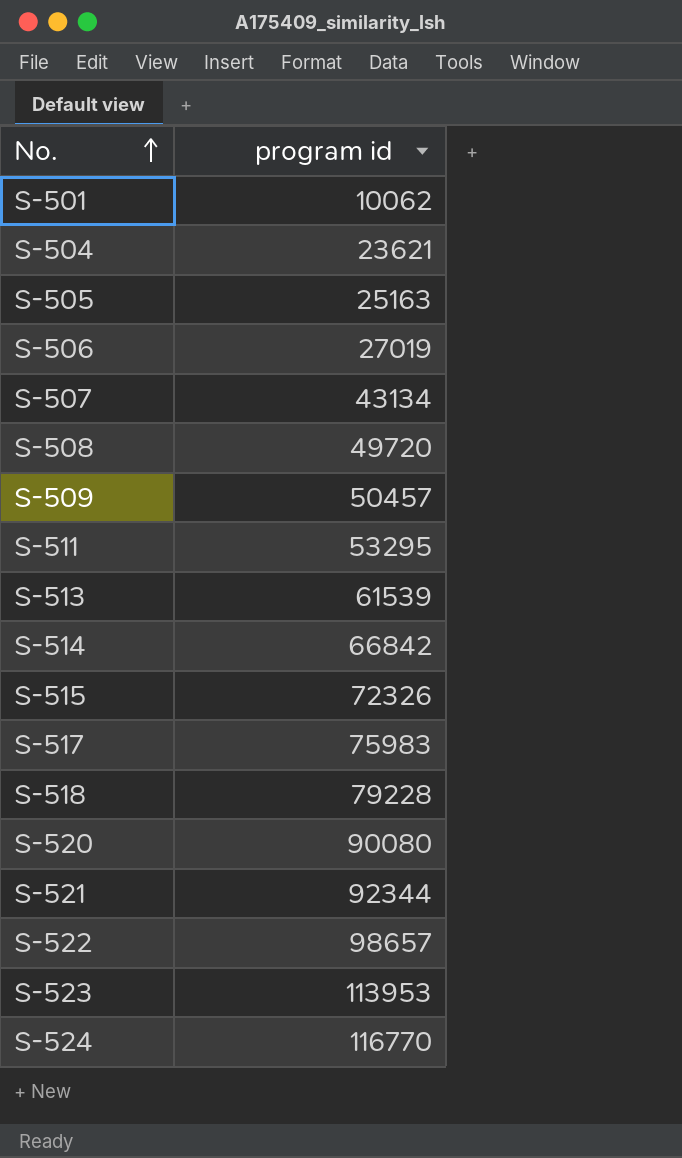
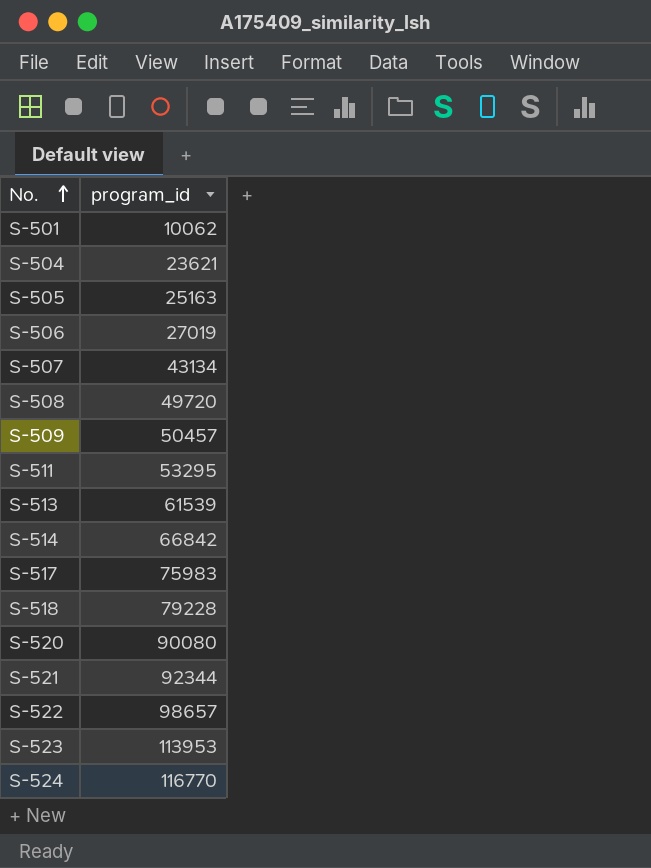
column name: program id -> program_id
row S-515: 72326 -> none

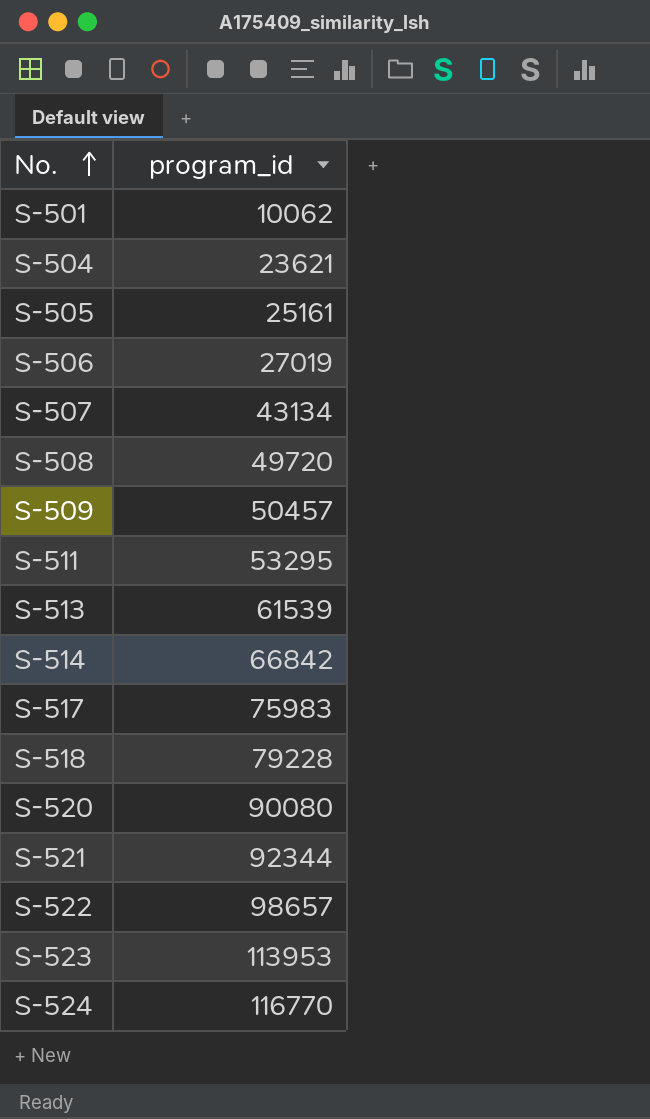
S-505 | program_id: 25163 -> 25161

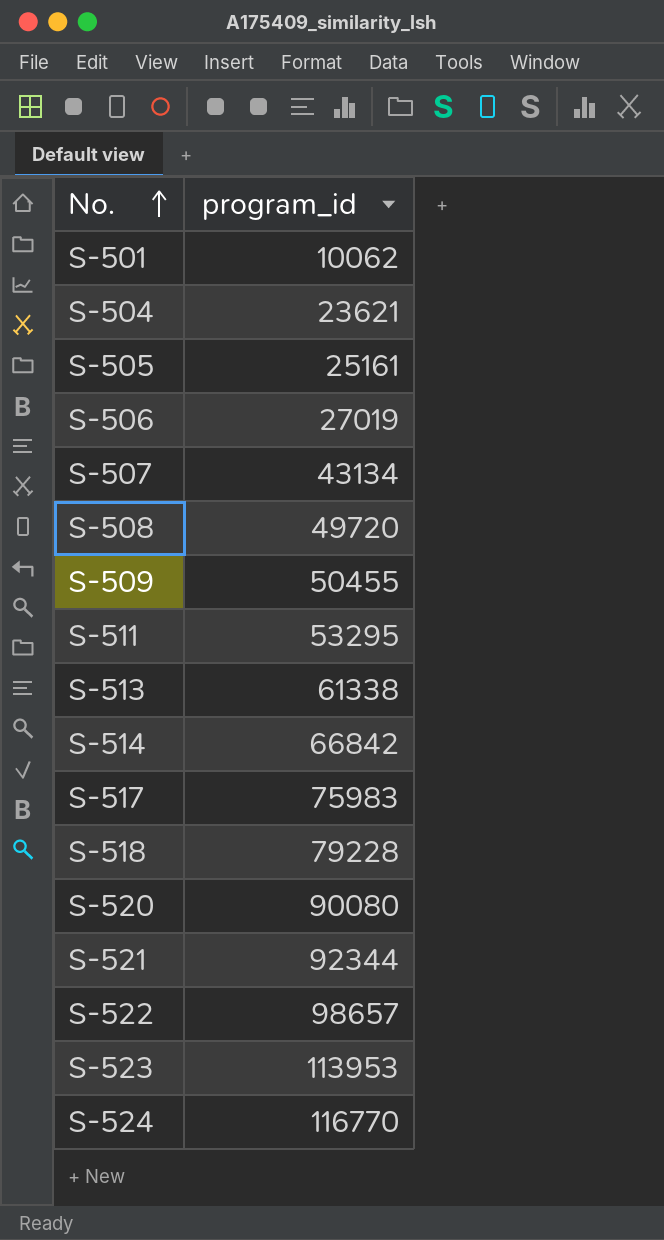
S-509 | program_id: 50457 -> 50455
S-513 | program_id: 61539 -> 61338

